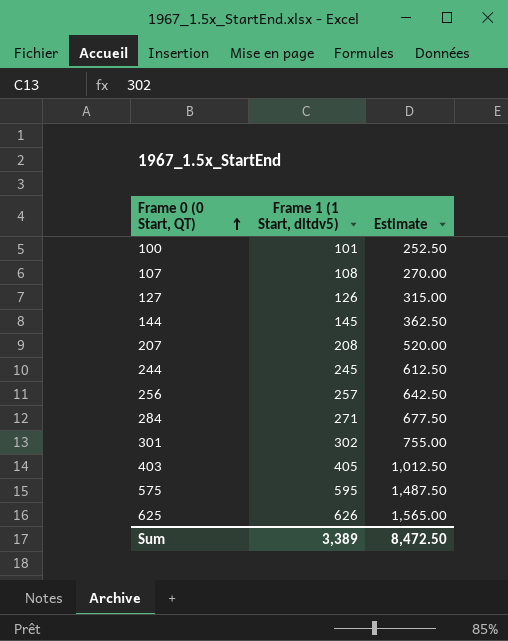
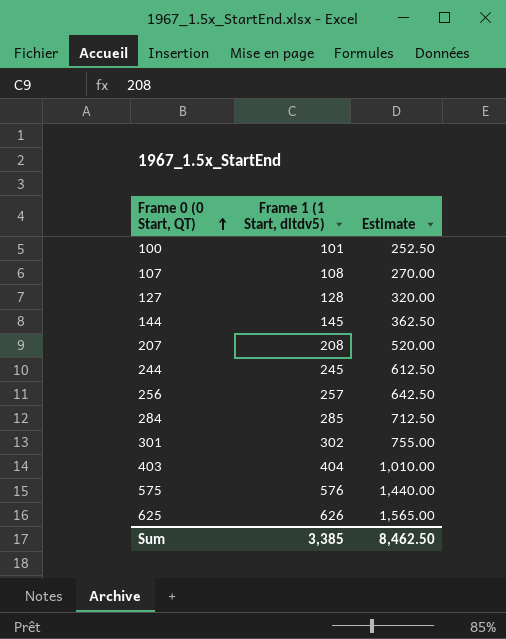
127 | Frame 1 (1 Start, dltdv5): 126 -> 128
127 | Estimate: 315.00 -> 320.00
284 | Frame 1 (1 Start, dltdv5): 271 -> 285
284 | Estimate: 677.50 -> 712.50
403 | Frame 1 (1 Start, dltdv5): 405 -> 404
403 | Estimate: 1,012.50 -> 1,010.00
575 | Frame 1 (1 Start, dltdv5): 595 -> 576
575 | Estimate: 1,487.50 -> 1,440.00
Sum | Frame 1 (1 Start, dltdv5): 3,389 -> 3,385
Sum | Estimate: 8,472.50 -> 8,462.50

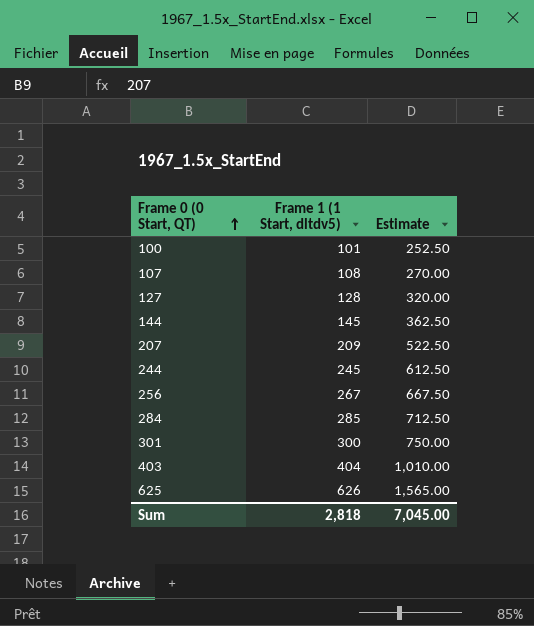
row 575: 576 | 1,440.00 -> none
207 | Frame 1 (1 Start, dltdv5): 208 -> 209
207 | Estimate: 520.00 -> 522.50
256 | Frame 1 (1 Start, dltdv5): 257 -> 267
256 | Estimate: 642.50 -> 667.50
301 | Frame 1 (1 Start, dltdv5): 302 -> 300
301 | Estimate: 755.00 -> 750.00
Sum | Frame 1 (1 Start, dltdv5): 3,385 -> 2,818
Sum | Estimate: 8,462.50 -> 7,045.00

